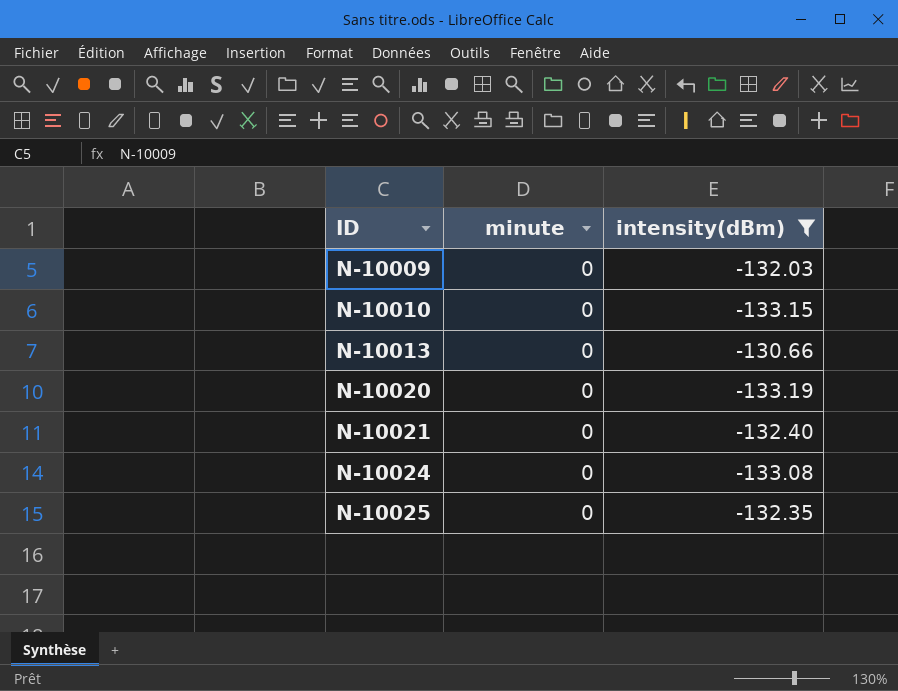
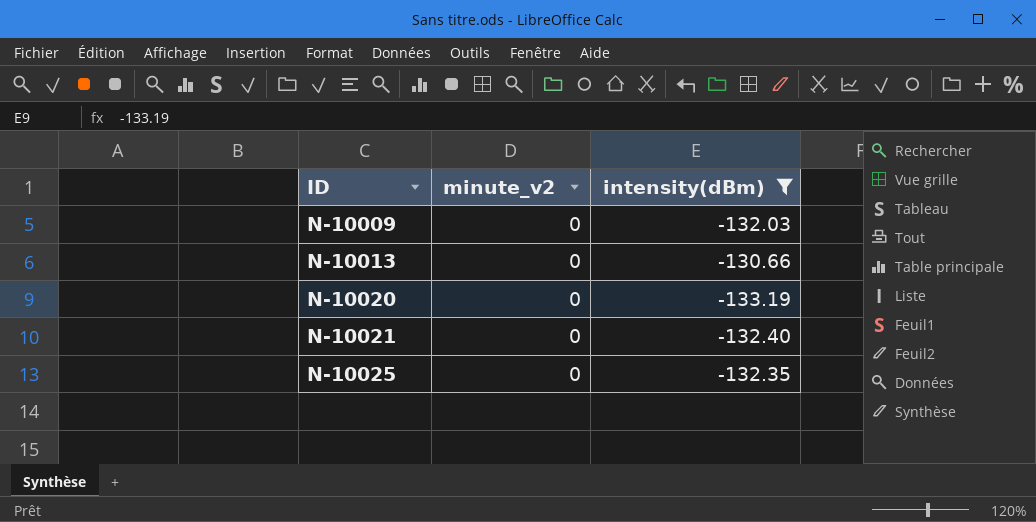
column name: minute -> minute_v2
row N-10010: 0 | -133.15 -> none
row N-10024: 0 | -133.08 -> none

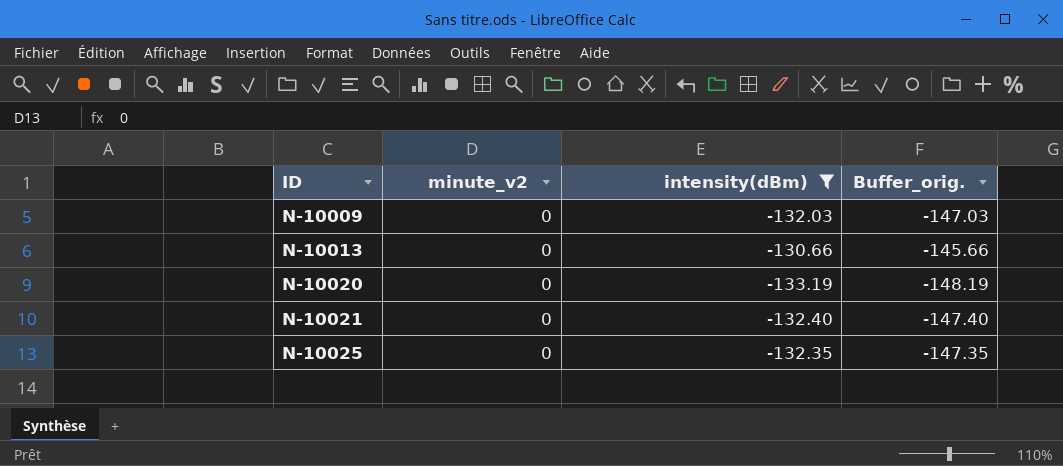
column Buffer_orig. | formula: none -> [intensity(dBm)] - 15

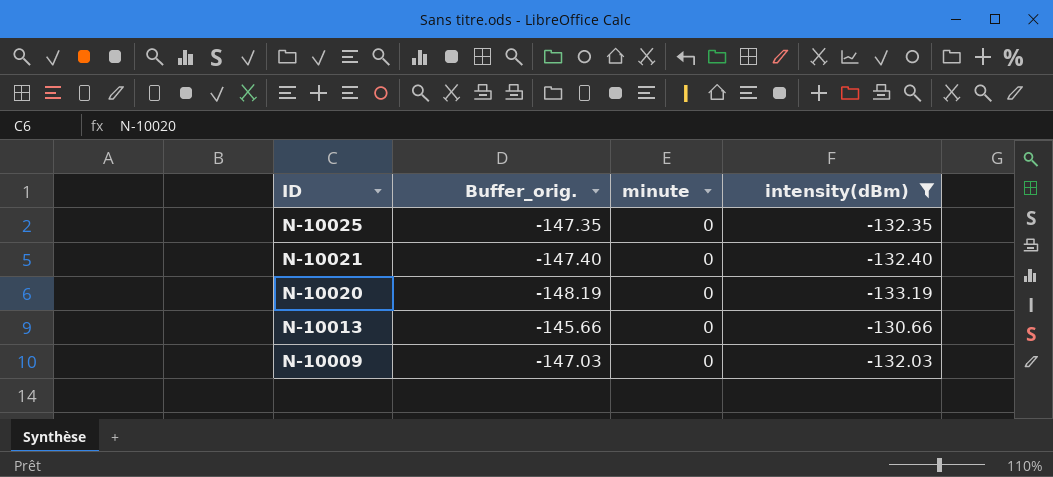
row order: ID ascending -> ID descending
column Buffer_orig. | position: 4 -> 2
column name: minute_v2 -> minute

